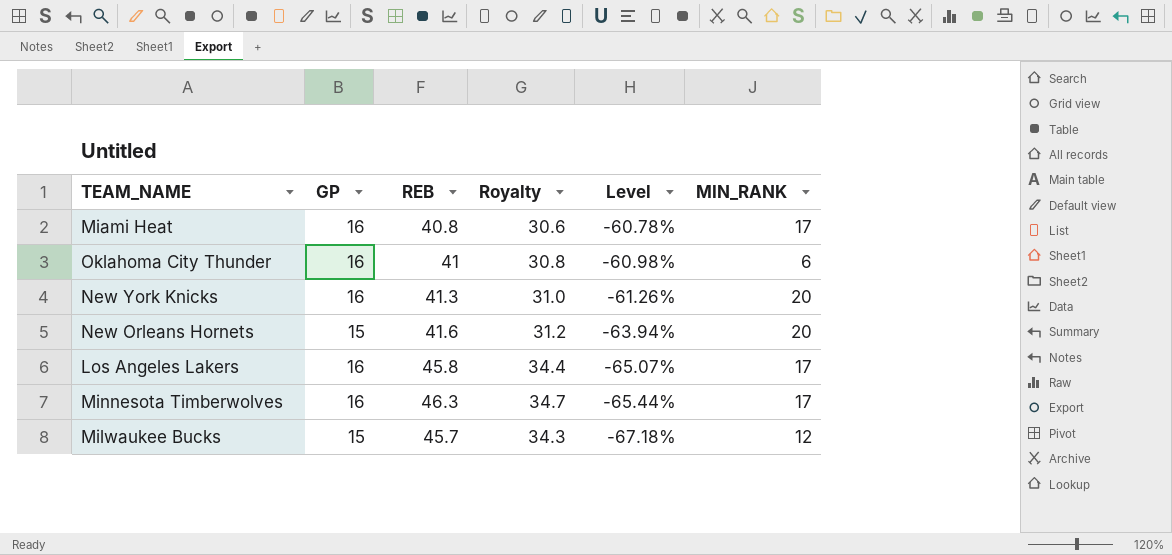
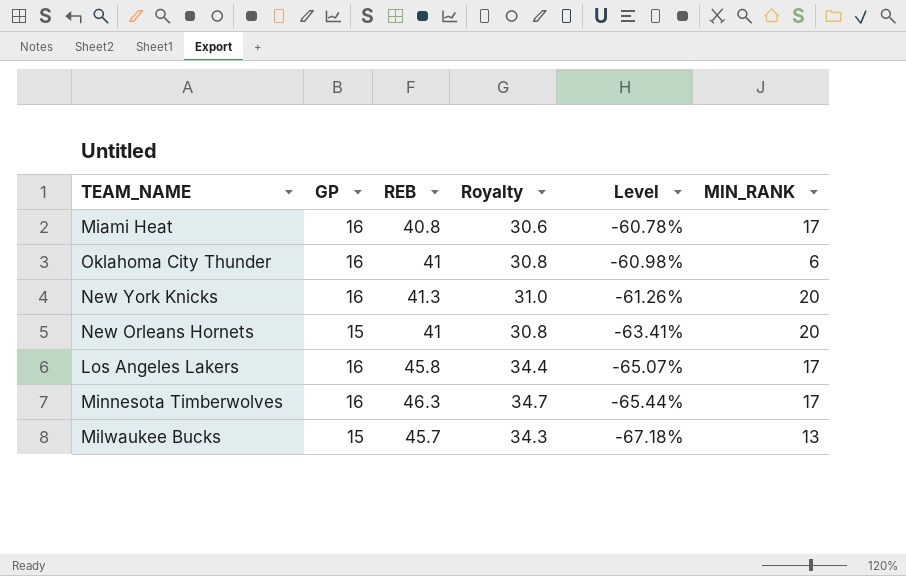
New Orleans Hornets | REB: 41.6 -> 41
New Orleans Hornets | Royalty: 31.2 -> 30.8
New Orleans Hornets | Level: -63.94% -> -63.41%
Milwaukee Bucks | MIN_RANK: 12 -> 13

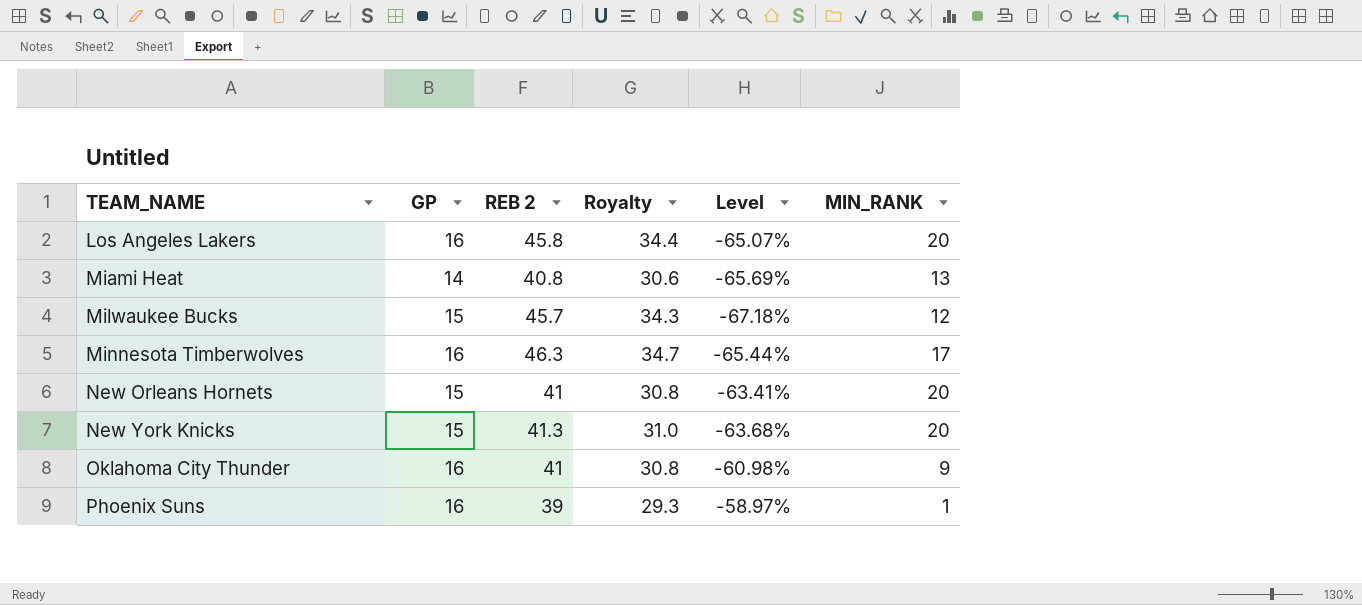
row order: Level descending -> TEAM_NAME ascending
column name: REB -> REB 2
Los Angeles Lakers | MIN_RANK: 17 -> 20
Miami Heat | GP: 16 -> 14
Miami Heat | Level: -60.78% -> -65.69%
Miami Heat | MIN_RANK: 17 -> 13
Milwaukee Bucks | MIN_RANK: 13 -> 12
New York Knicks | GP: 16 -> 15
New York Knicks | Level: -61.26% -> -63.68%
Oklahoma City Thunder | MIN_RANK: 6 -> 9
row Phoenix Suns: none -> 16 | 39 | 29.3 | -58.97% | 1

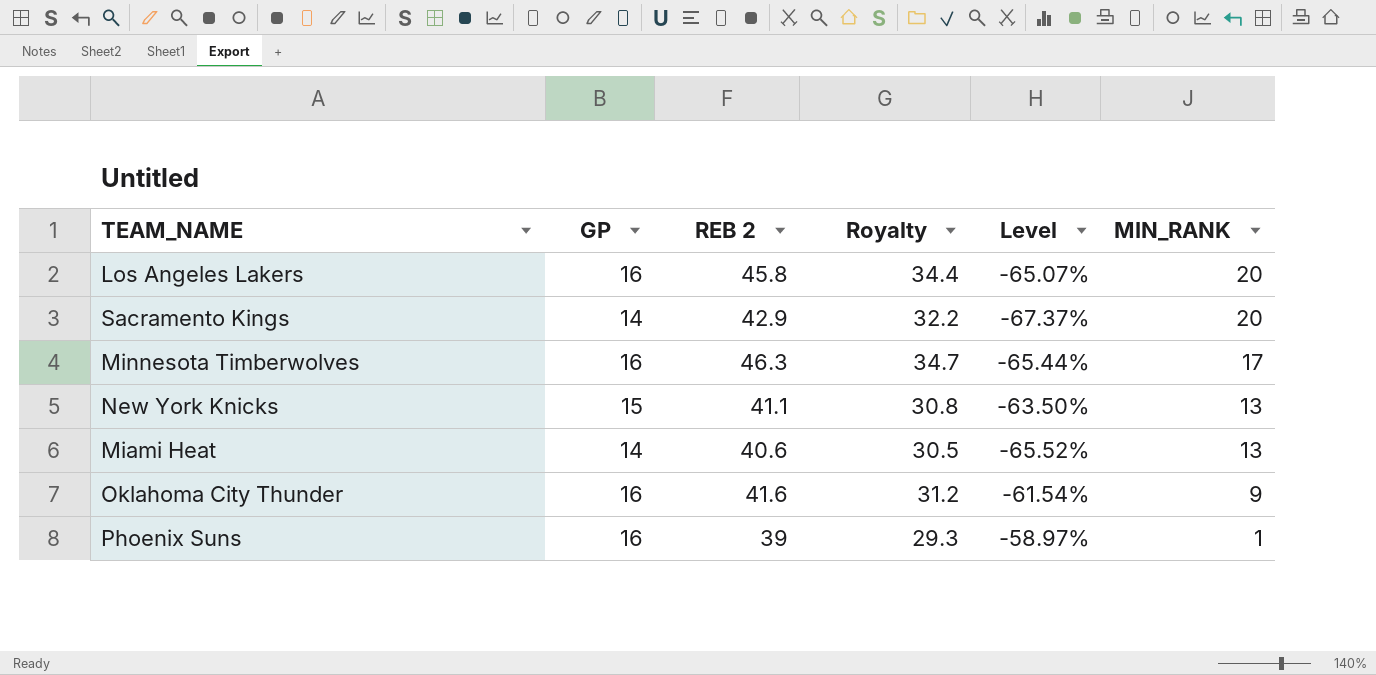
row order: TEAM_NAME ascending -> MIN_RANK descending
row Milwaukee Bucks: 15 | 45.7 | 34.3 | -67.18% | 12 -> none
row New Orleans Hornets: 15 | 41 | 30.8 | -63.41% | 20 -> none
row Sacramento Kings: none -> 14 | 42.9 | 32.2 | -67.37% | 20
New York Knicks | REB 2: 41.3 -> 41.1
New York Knicks | Royalty: 31.0 -> 30.8
New York Knicks | Level: -63.68% -> -63.50%
New York Knicks | MIN_RANK: 20 -> 13
Miami Heat | REB 2: 40.8 -> 40.6
Miami Heat | Royalty: 30.6 -> 30.5
Miami Heat | Level: -65.69% -> -65.52%
Oklahoma City Thunder | REB 2: 41 -> 41.6
Oklahoma City Thunder | Royalty: 30.8 -> 31.2
Oklahoma City Thunder | Level: -60.98% -> -61.54%

